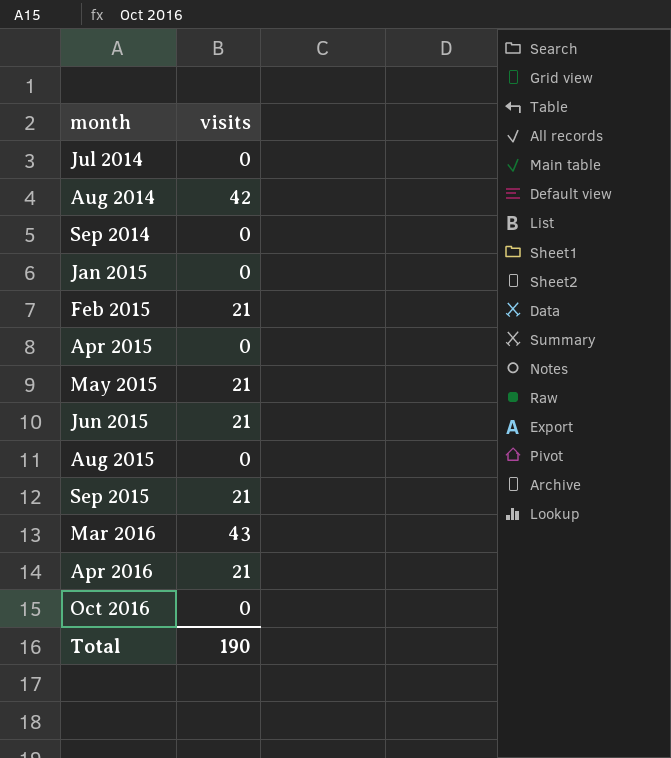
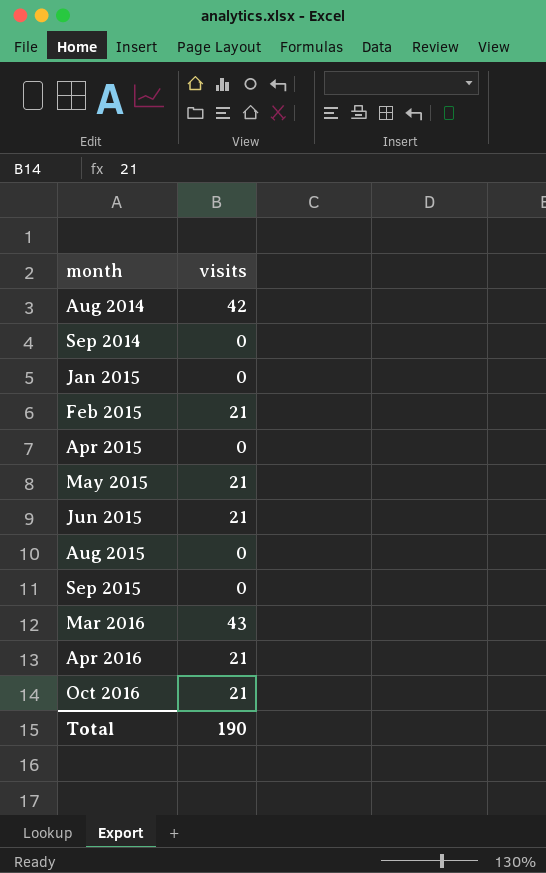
row Jul 2014: 0 -> none
Sep 2015 | visits: 21 -> 0
Oct 2016 | visits: 0 -> 21

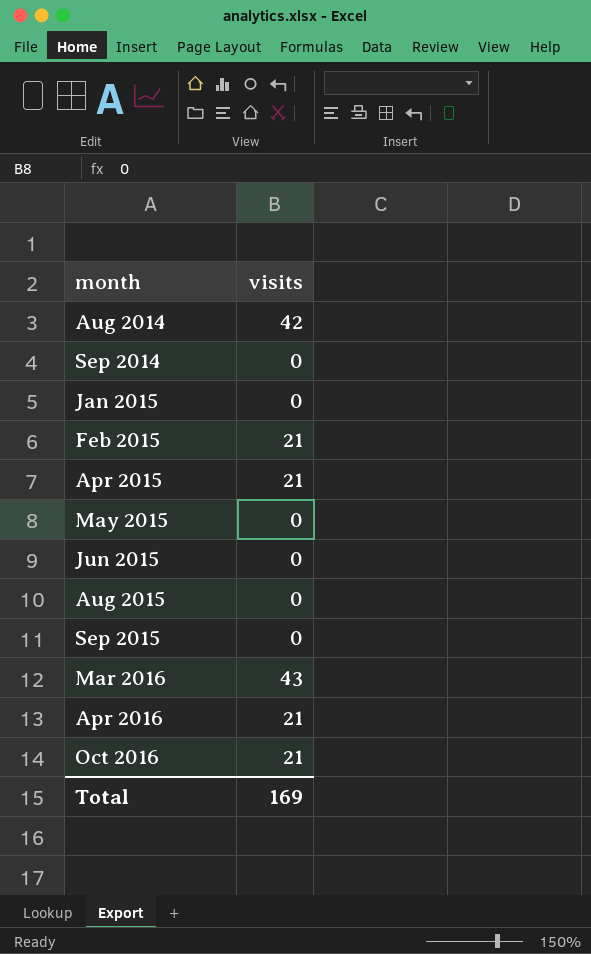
Apr 2015 | visits: 0 -> 21
May 2015 | visits: 21 -> 0
Jun 2015 | visits: 21 -> 0
Total | visits: 190 -> 169

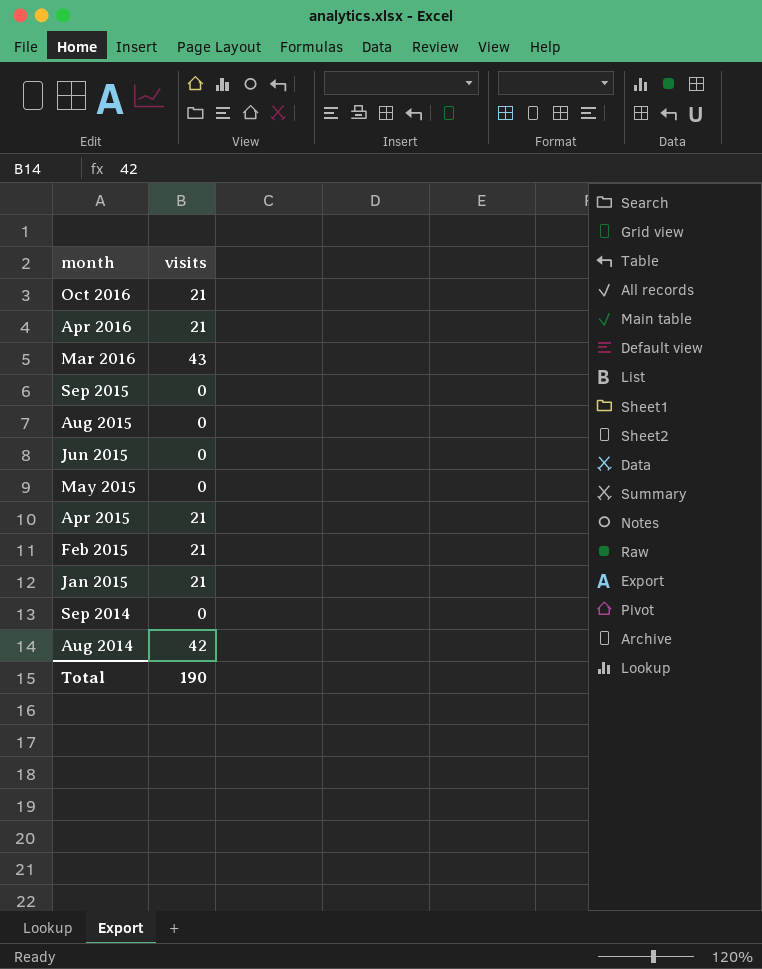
row order: month ascending -> month descending
Jan 2015 | visits: 0 -> 21
Total | visits: 169 -> 190

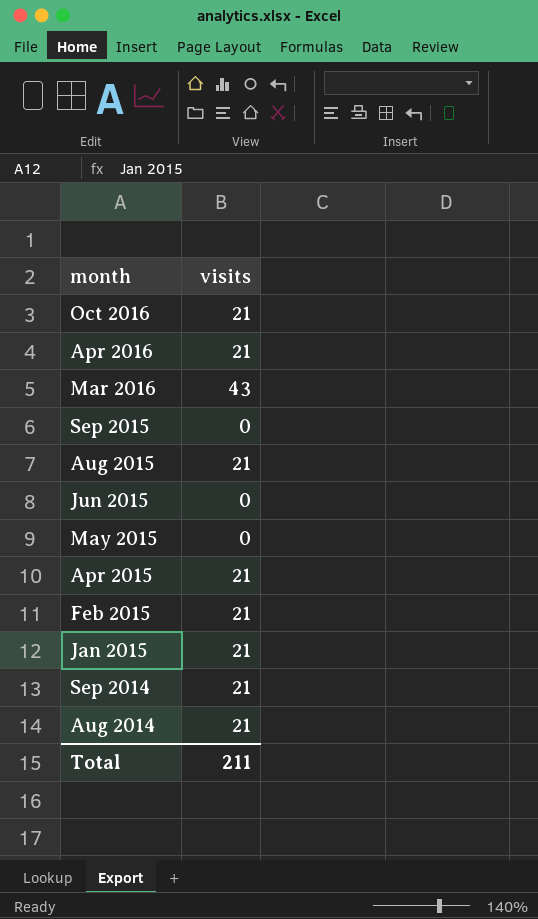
Aug 2015 | visits: 0 -> 21
Sep 2014 | visits: 0 -> 21
Aug 2014 | visits: 42 -> 21
Total | visits: 190 -> 211

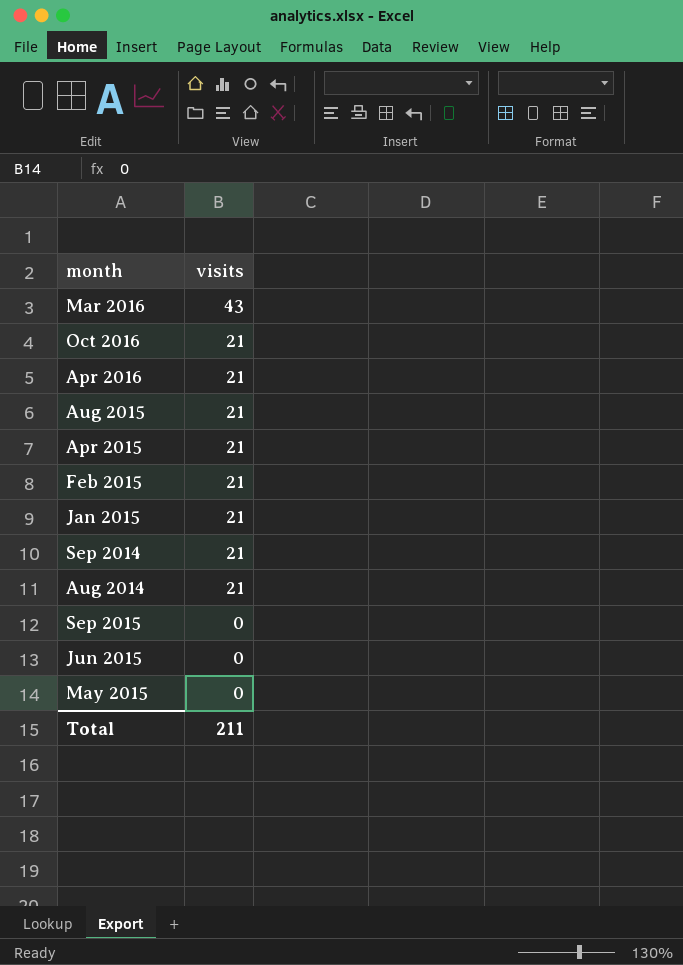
row order: month descending -> visits descending

